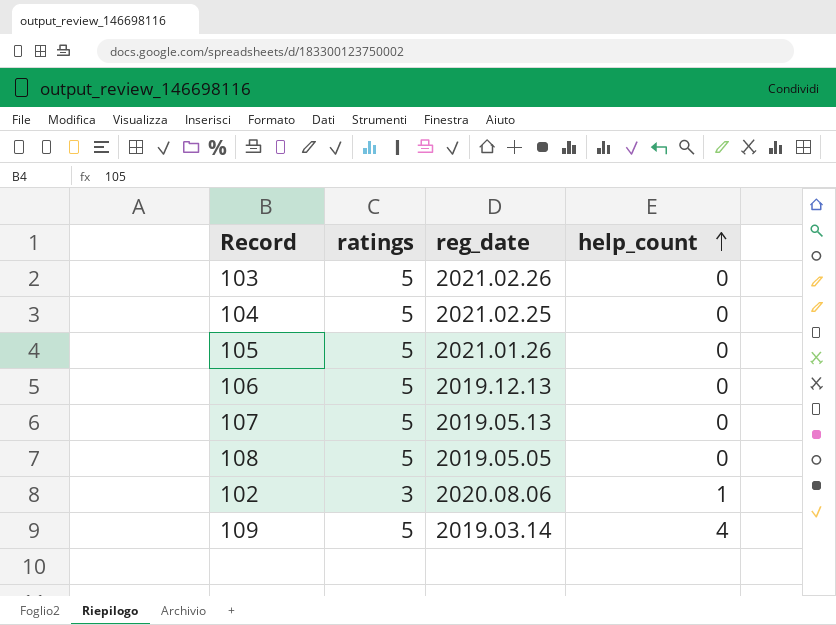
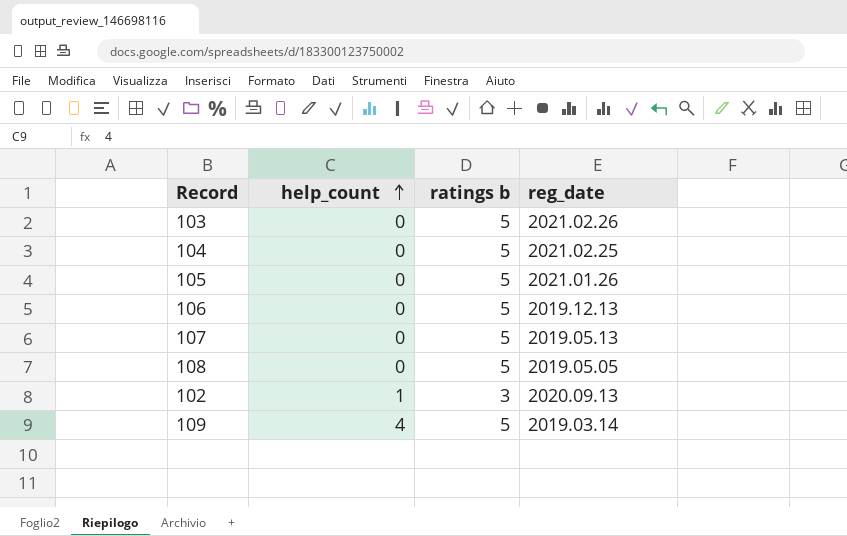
column help_count | position: 4 -> 2
column name: ratings -> ratings b
102 | reg_date: 2020.08.06 -> 2020.09.13

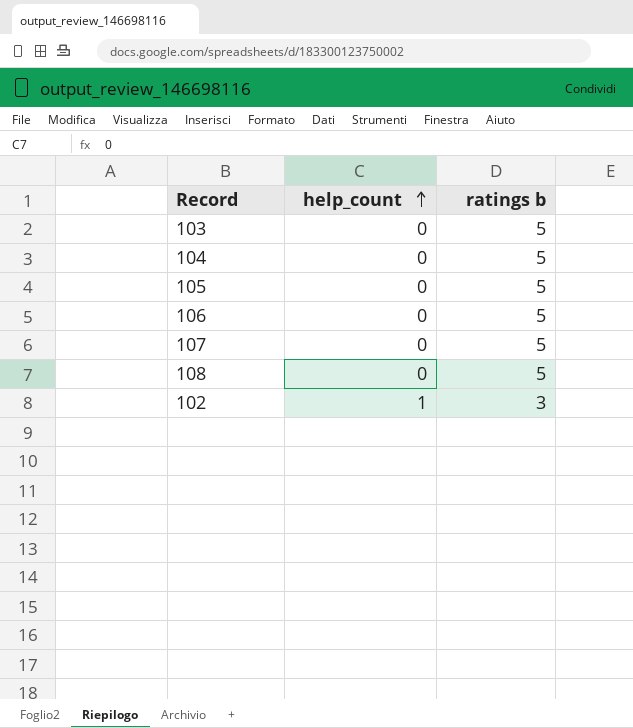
column reg_date | position: 4 -> none
row 109: 4 | 5 | 2019.03.14 -> none

